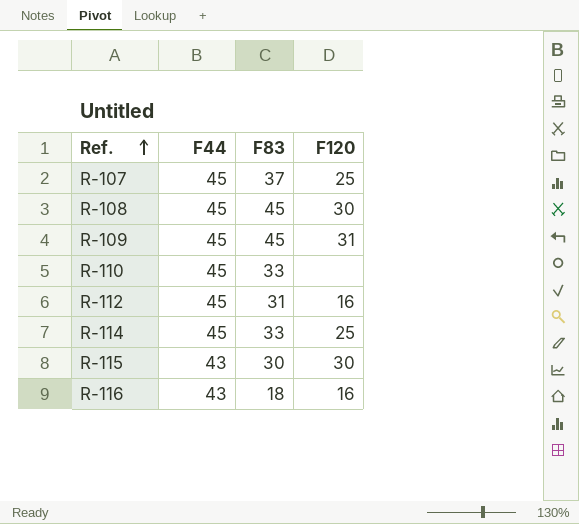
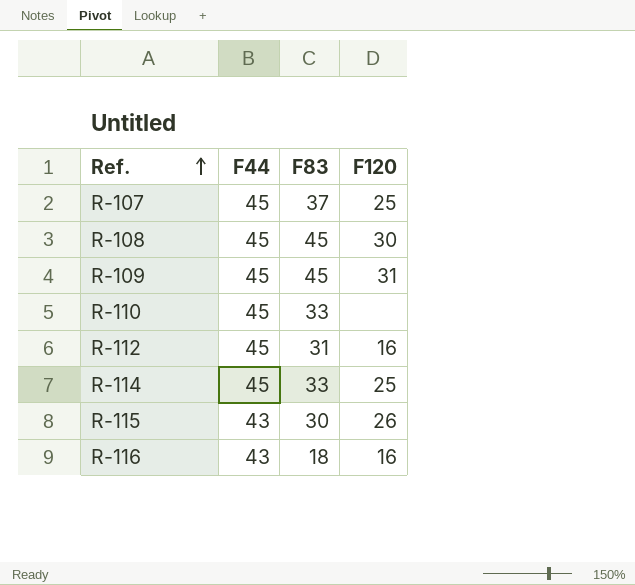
R-115 | F120: 30 -> 26

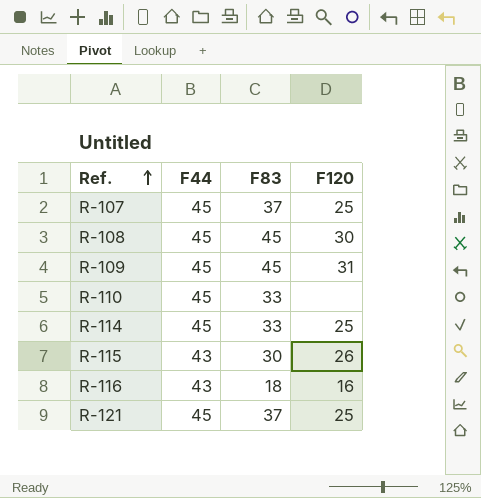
row R-112: 45 | 31 | 16 -> none
row R-121: none -> 45 | 37 | 25

